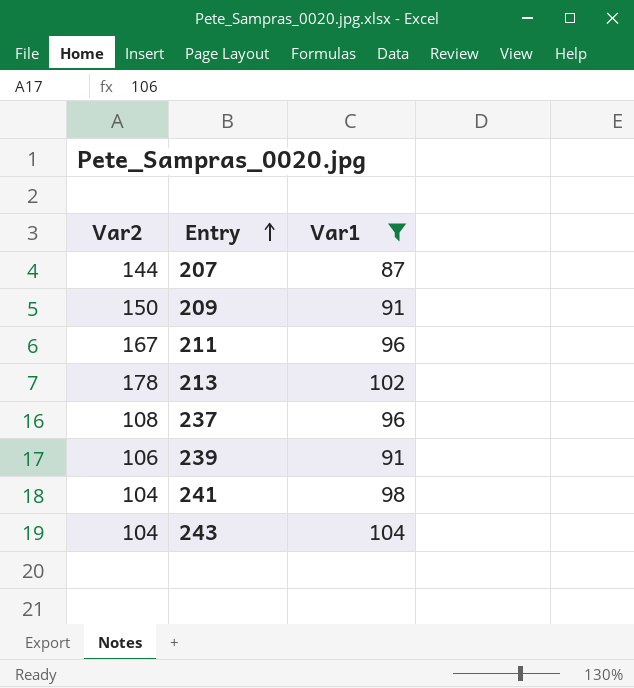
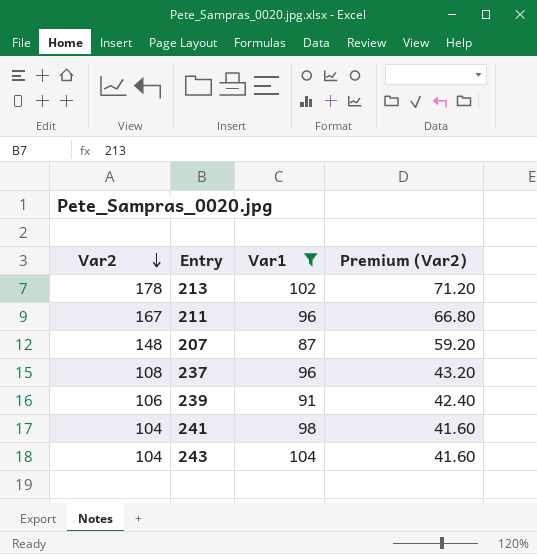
row order: Entry ascending -> Var2 descending
column Premium (Var2) | formula: none -> [Var2] * 0.4
row 209: 150 | 91 -> none
207 | Var2: 144 -> 148

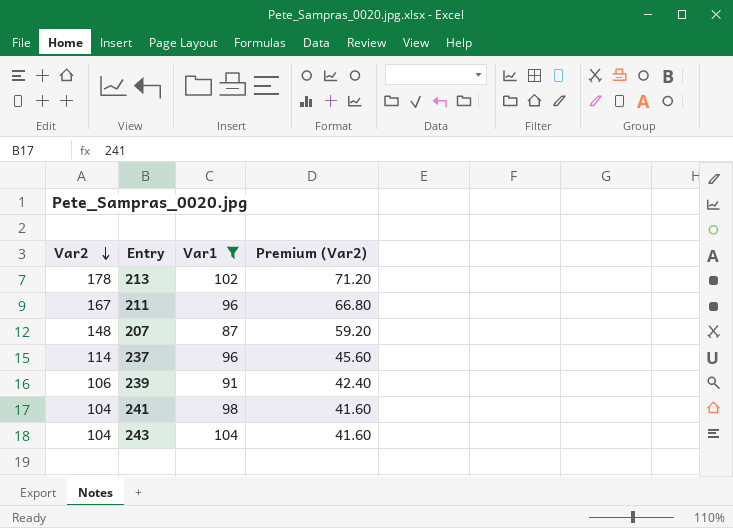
237 | Var2: 108 -> 114
237 | Premium (Var2): 43.20 -> 45.60

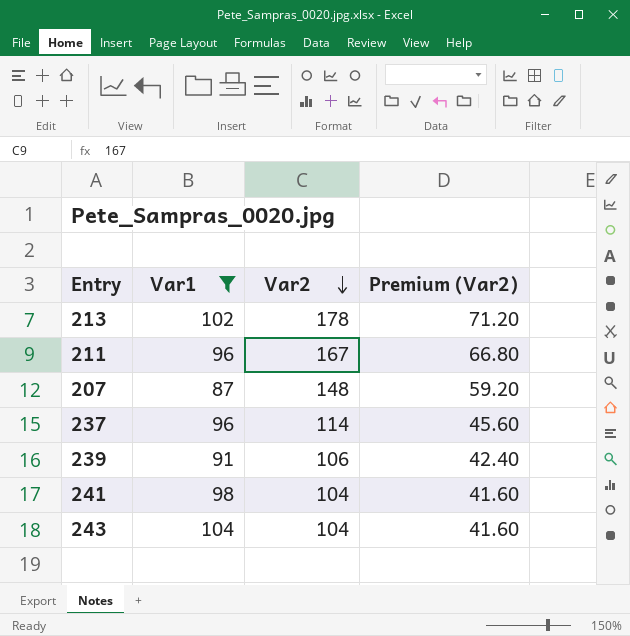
column Var2 | position: 1 -> 3

